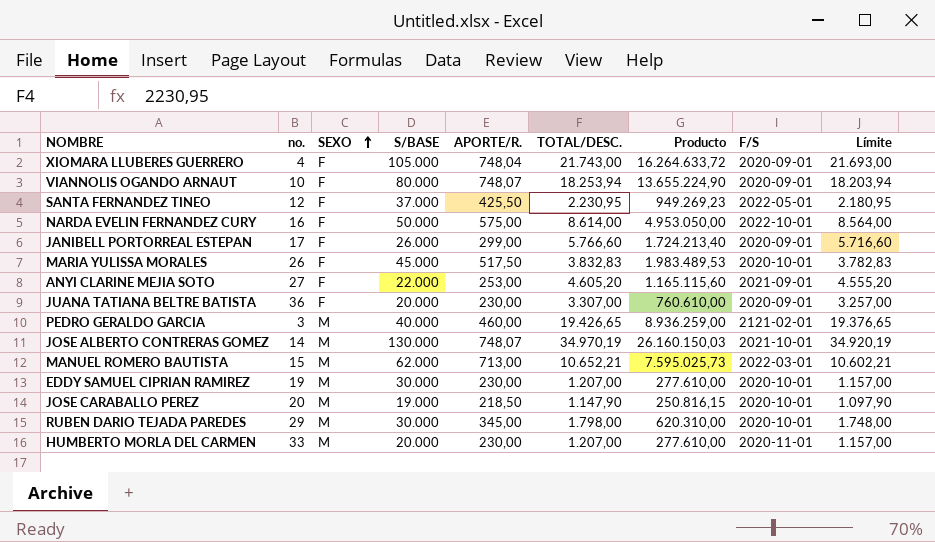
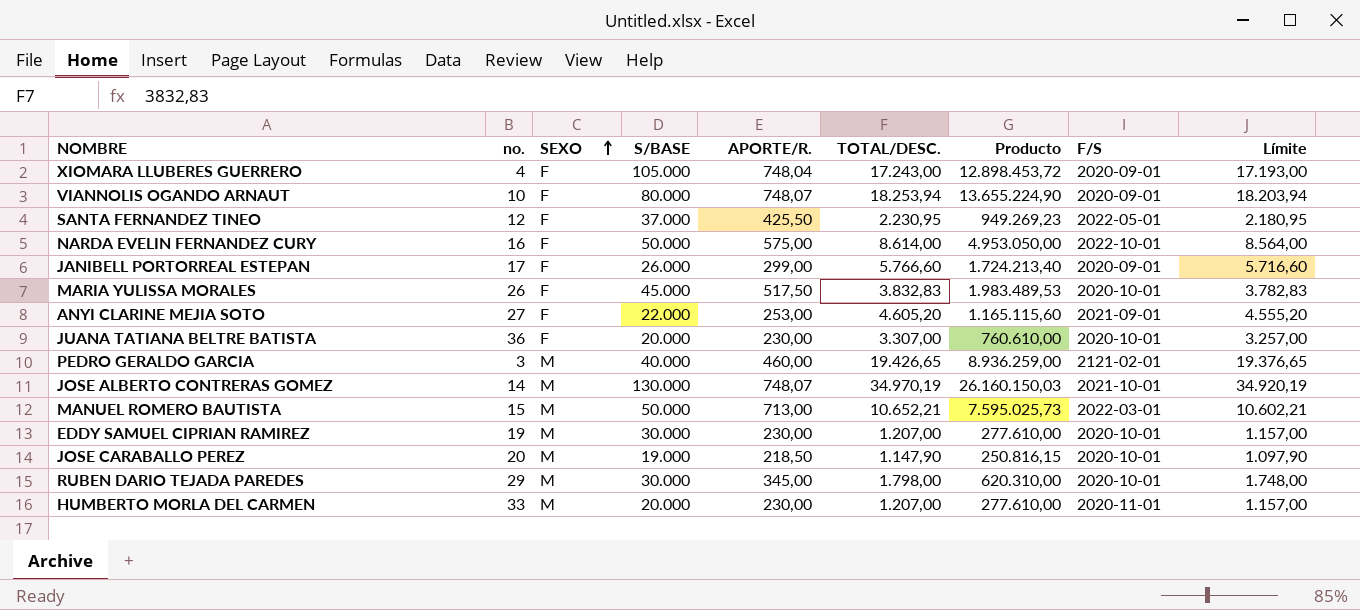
XIOMARA LLUBERES GUERRERO | TOTAL/DESC.: 21.743,00 -> 17.243,00
XIOMARA LLUBERES GUERRERO | Producto: 16.264.633,72 -> 12.898.453,72
XIOMARA LLUBERES GUERRERO | Límite: 21.693,00 -> 17.193,00
JUANA TATIANA BELTRE BATISTA | F/S: 2020-09-01 -> 2020-10-01
MANUEL ROMERO BAUTISTA | S/BASE: 62.000 -> 50.000

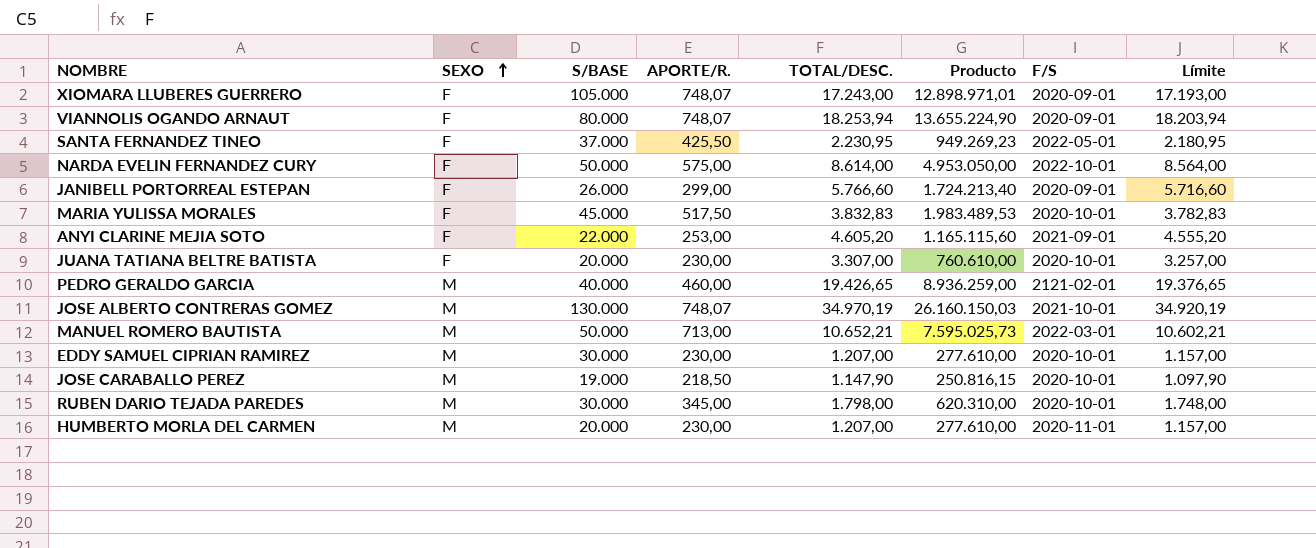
column no. | position: 2 -> none
XIOMARA LLUBERES GUERRERO | APORTE/R.: 748,04 -> 748,07
XIOMARA LLUBERES GUERRERO | Producto: 12.898.453,72 -> 12.898.971,01

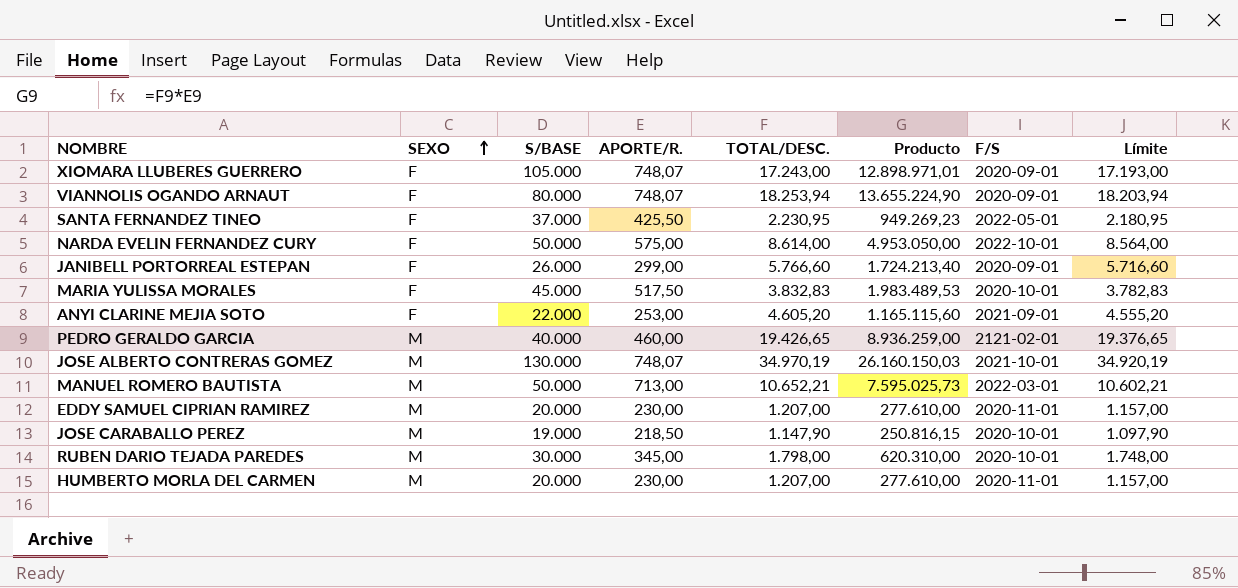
row JUANA TATIANA BELTRE BATISTA: F | 20.000 | 230,00 | 3.307,00 | 760.610,00 | 2020-10-01 | 3.257,00 -> none
EDDY SAMUEL CIPRIAN RAMIREZ | S/BASE: 30.000 -> 20.000
EDDY SAMUEL CIPRIAN RAMIREZ | F/S: 2020-10-01 -> 2020-11-01

